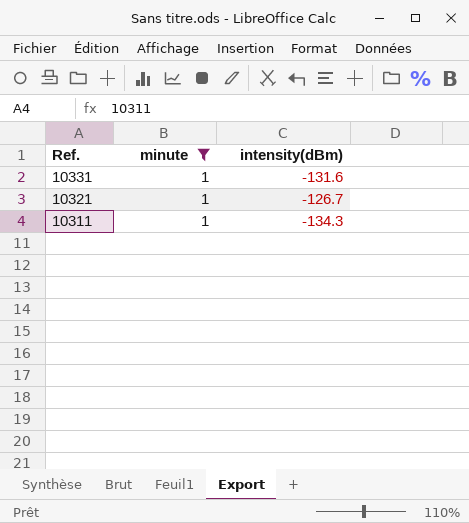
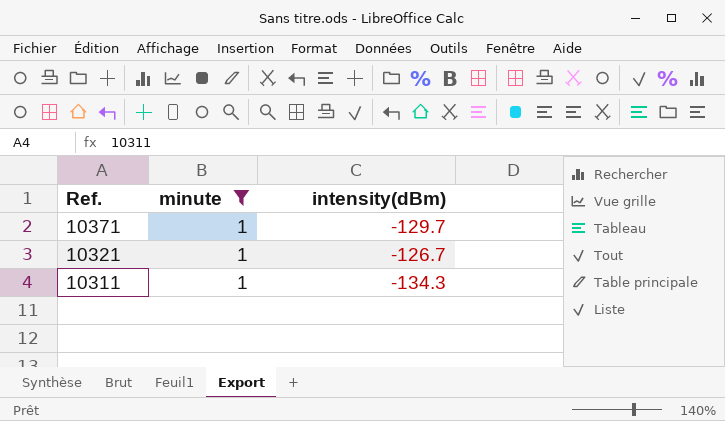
row 10331: 1 | -131.6 -> none
row 10371: none -> 1 | -129.7

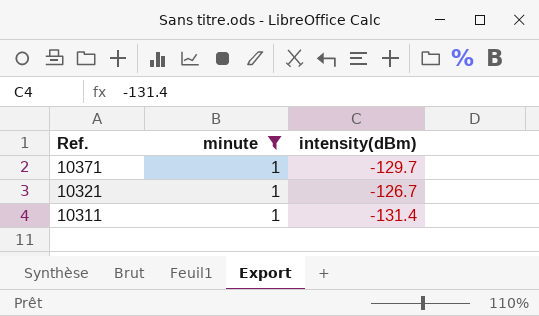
10311 | intensity(dBm): -134.3 -> -131.4

